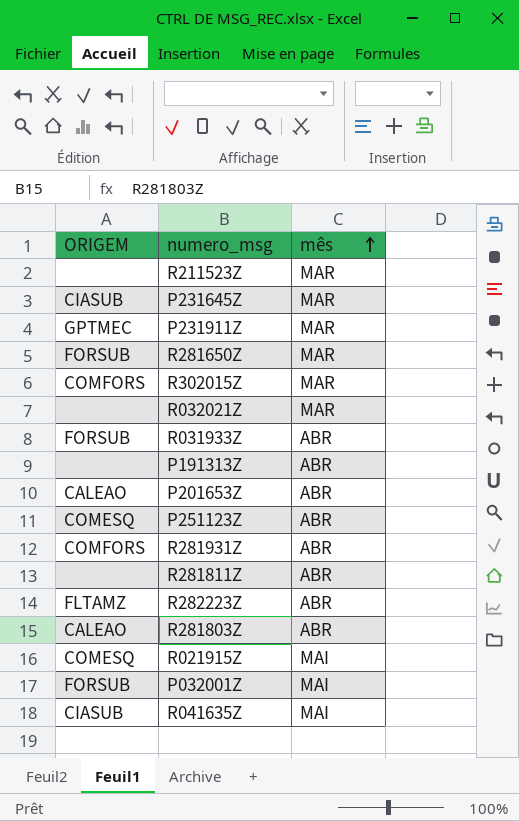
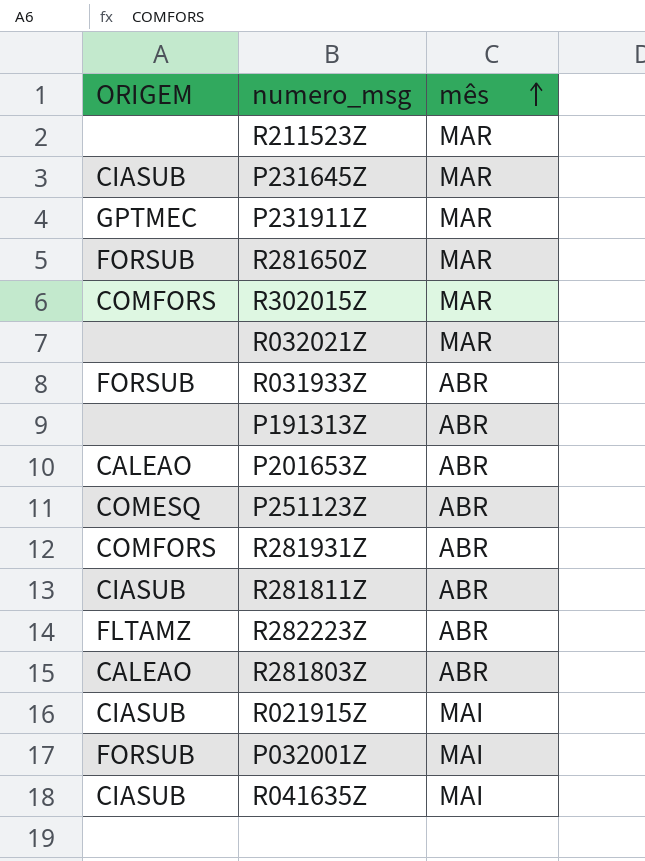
R281811Z | ORIGEM: none -> CIASUB
R021915Z | ORIGEM: COMESQ -> CIASUB

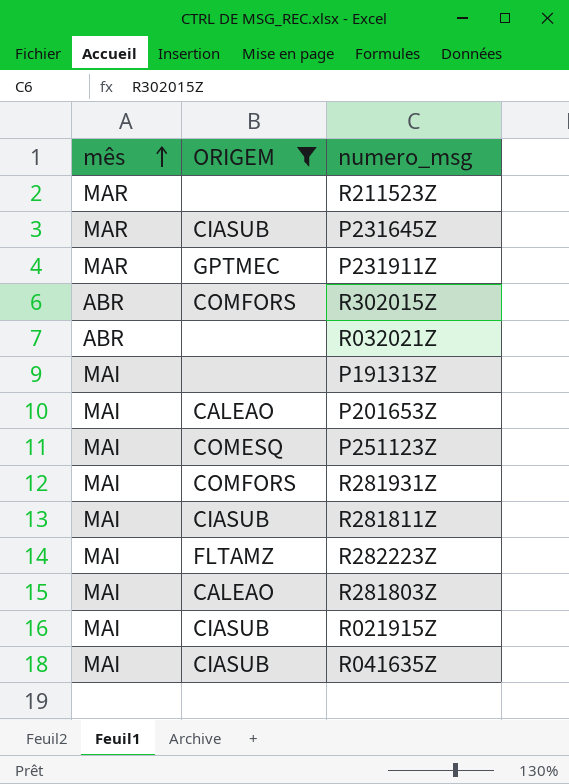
filter: none -> ORIGEM != FORSUB
column mês | position: 3 -> 1
R302015Z | mês: MAR -> ABR
R032021Z | mês: MAR -> ABR
P191313Z | mês: ABR -> MAI
P201653Z | mês: ABR -> MAI
P251123Z | mês: ABR -> MAI
R281931Z | mês: ABR -> MAI
R281811Z | mês: ABR -> MAI
R282223Z | mês: ABR -> MAI
R281803Z | mês: ABR -> MAI

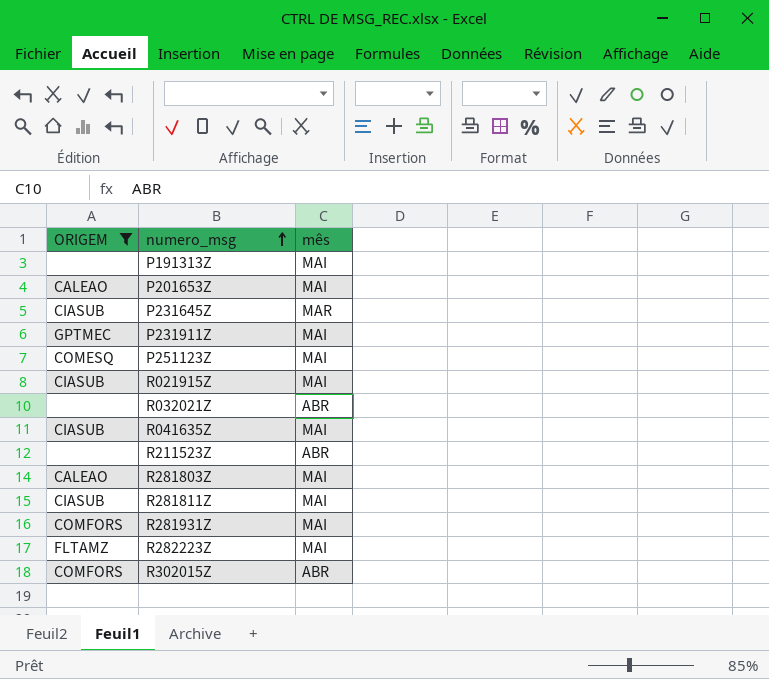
row order: mês ascending -> numero_msg ascending
column mês | position: 1 -> 3
P231911Z | mês: MAR -> MAI
R211523Z | mês: MAR -> ABR

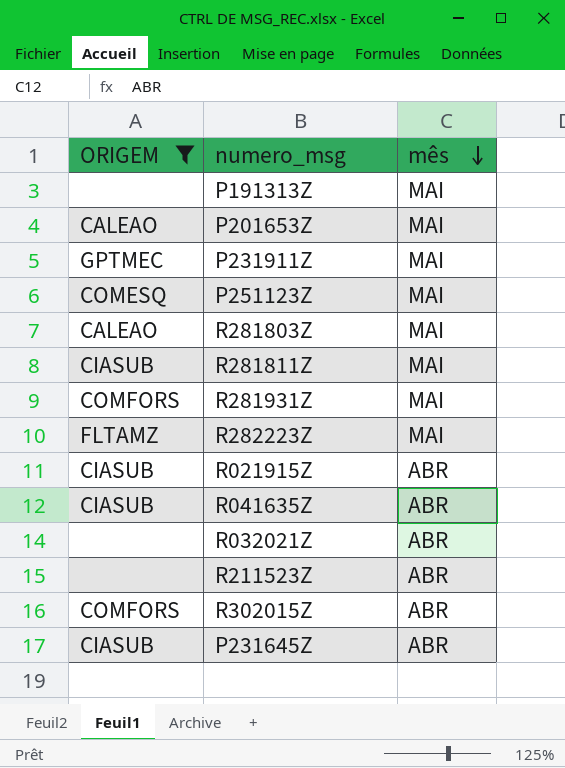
row order: numero_msg ascending -> mês descending
R021915Z | mês: MAI -> ABR
R041635Z | mês: MAI -> ABR
P231645Z | mês: MAR -> ABR

